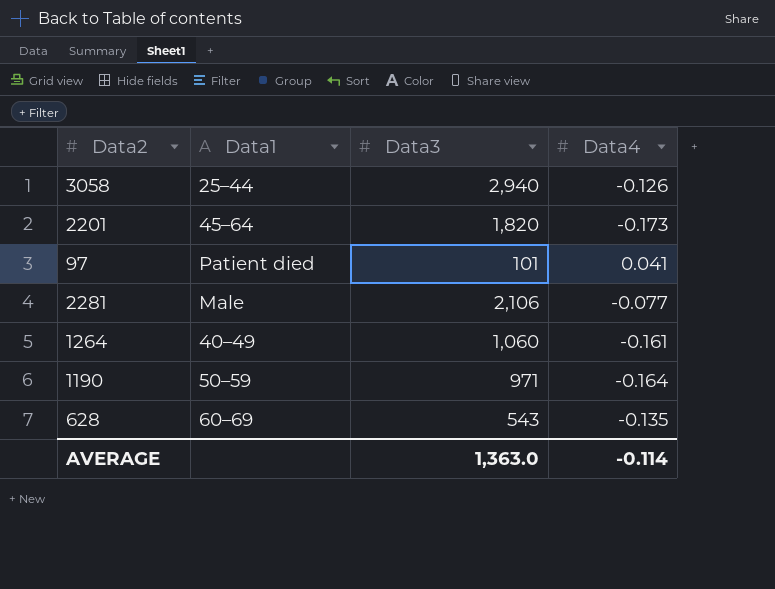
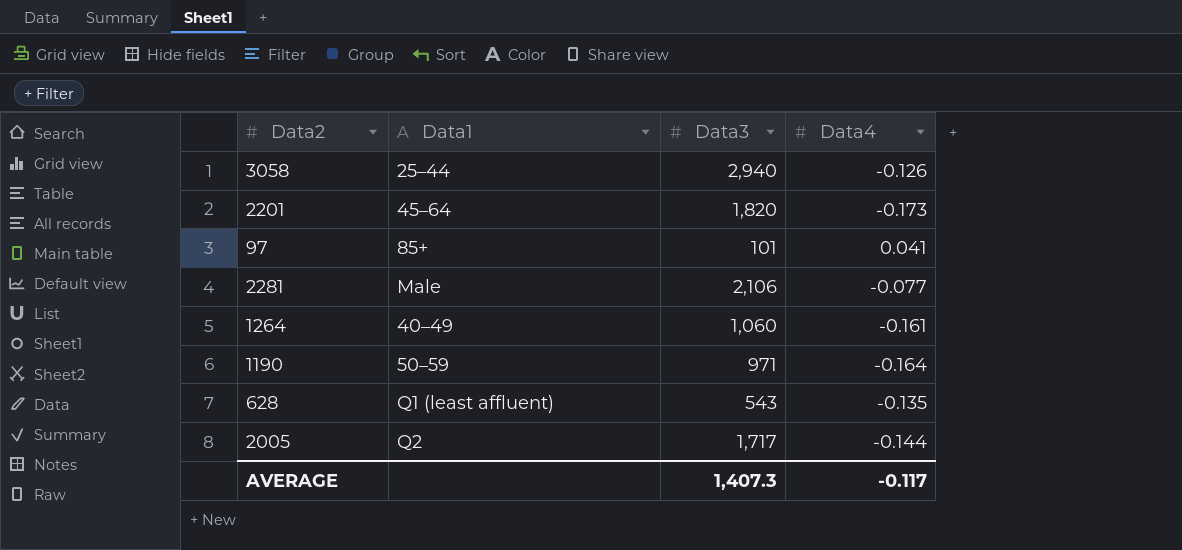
97 | Data1: Patient died -> 85+
628 | Data1: 60–69 -> Q1 (least affluent)
row 2005: none -> Q2 | 1,717 | -0.144
AVERAGE | Data3: 1,363.0 -> 1,407.3
AVERAGE | Data4: -0.114 -> -0.117

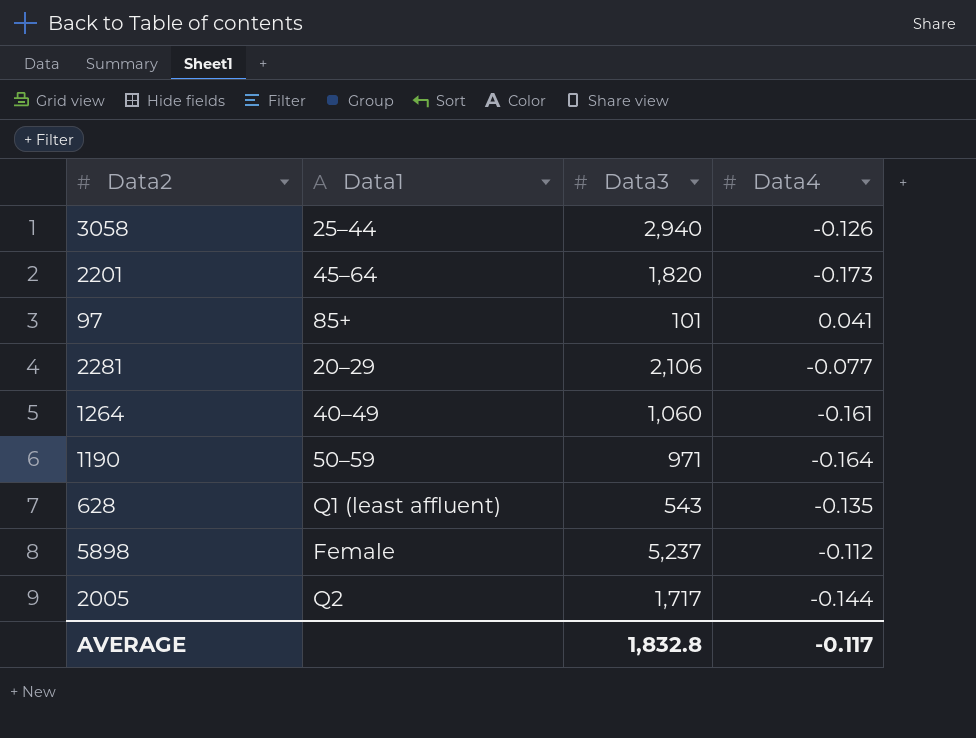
2281 | Data1: Male -> 20–29
row 5898: none -> Female | 5,237 | -0.112
AVERAGE | Data3: 1,407.3 -> 1,832.8

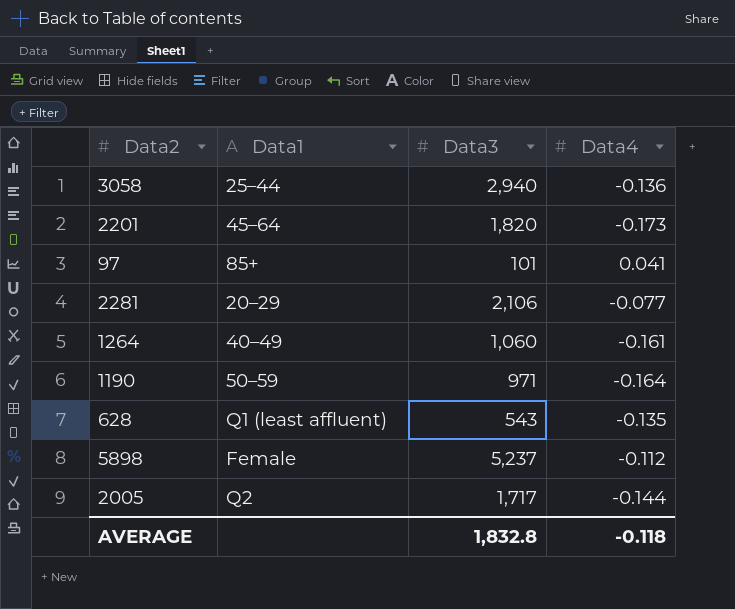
3058 | Data4: -0.126 -> -0.136
AVERAGE | Data4: -0.117 -> -0.118

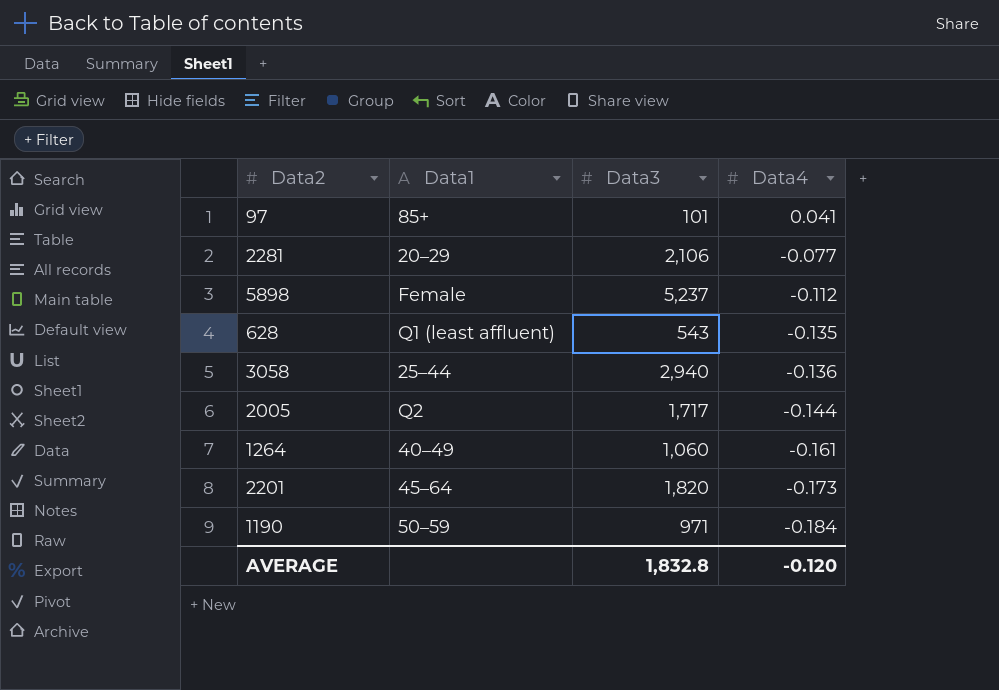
row order: none -> Data4 descending
1190 | Data4: -0.164 -> -0.184
AVERAGE | Data4: -0.118 -> -0.120

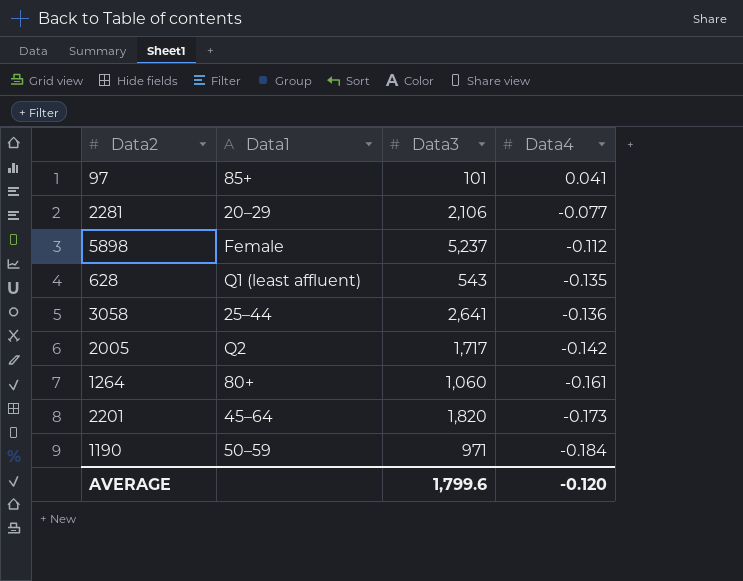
3058 | Data3: 2,940 -> 2,641
2005 | Data4: -0.144 -> -0.142
1264 | Data1: 40–49 -> 80+
AVERAGE | Data3: 1,832.8 -> 1,799.6

